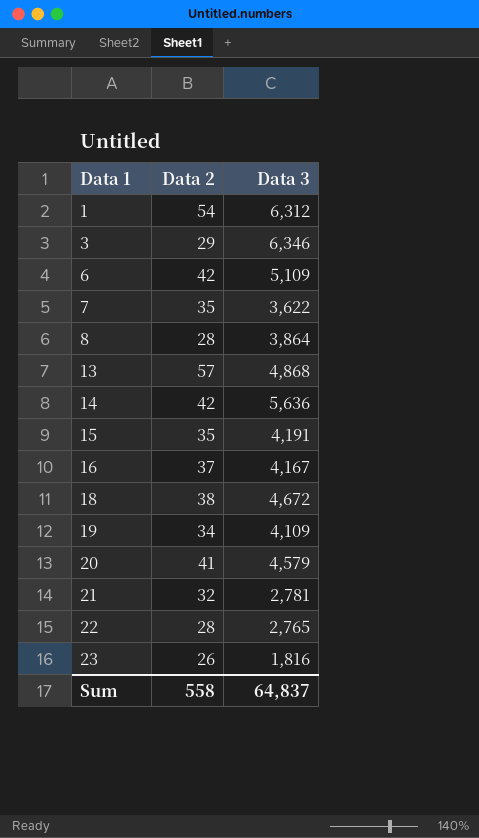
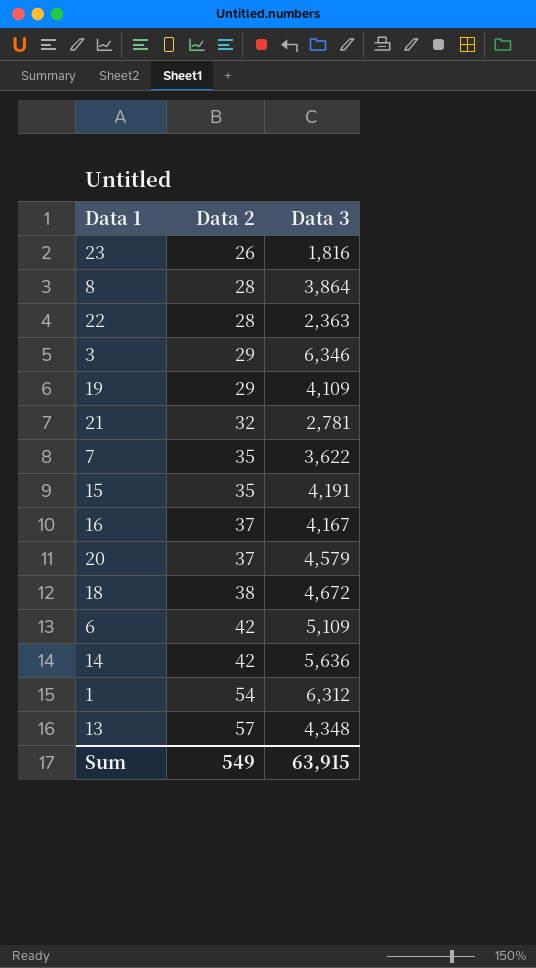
row order: Data 1 ascending -> Data 2 ascending
22 | Data 3: 2,765 -> 2,363
19 | Data 2: 34 -> 29
20 | Data 2: 41 -> 37
13 | Data 3: 4,868 -> 4,348
Sum | Data 2: 558 -> 549
Sum | Data 3: 64,837 -> 63,915

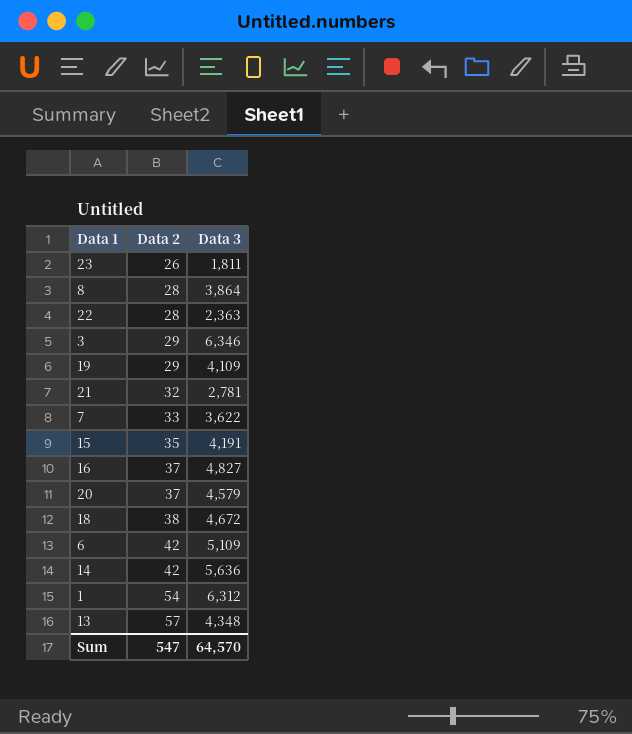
23 | Data 3: 1,816 -> 1,811
7 | Data 2: 35 -> 33
16 | Data 3: 4,167 -> 4,827
Sum | Data 2: 549 -> 547
Sum | Data 3: 63,915 -> 64,570

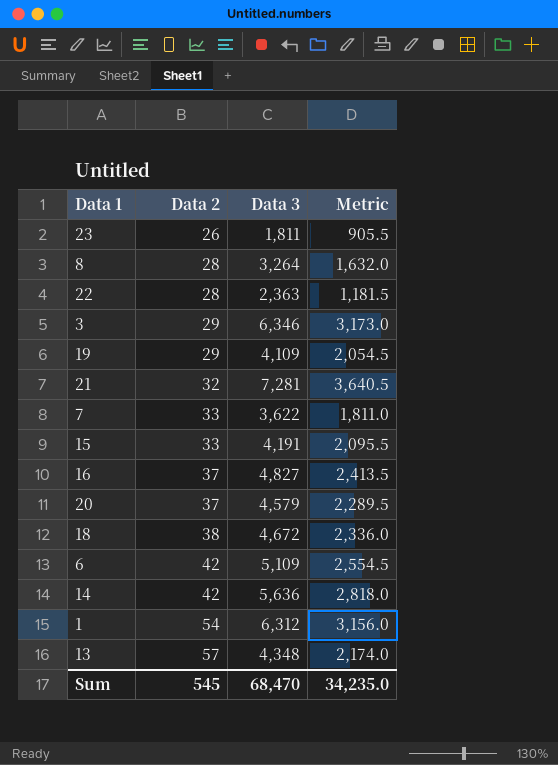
column Metric | formula: none -> [Data 3] * 0.5
8 | Data 3: 3,864 -> 3,264
21 | Data 3: 2,781 -> 7,281
15 | Data 2: 35 -> 33
Sum | Data 2: 547 -> 545
Sum | Data 3: 64,570 -> 68,470

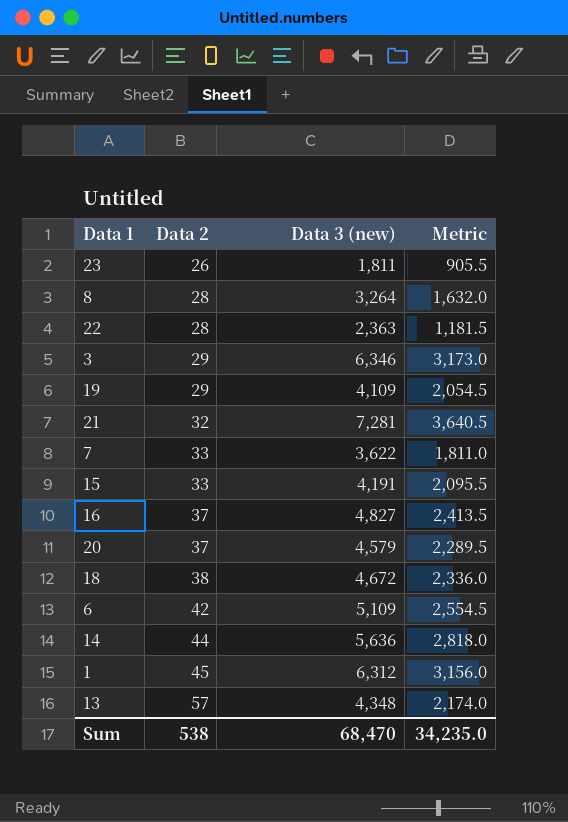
column name: Data 3 -> Data 3 (new)
14 | Data 2: 42 -> 44
1 | Data 2: 54 -> 45
Sum | Data 2: 545 -> 538

